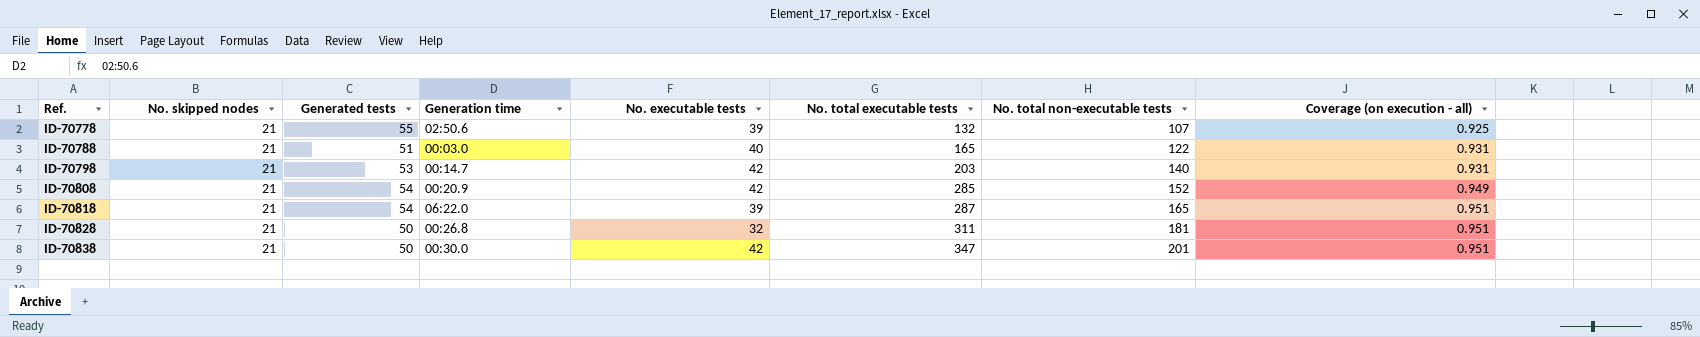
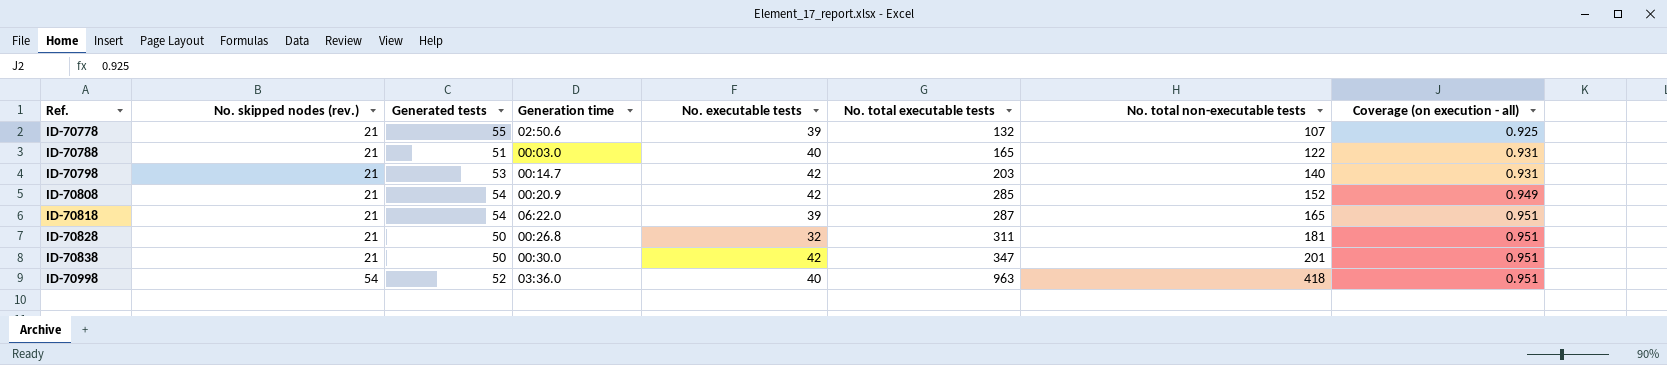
column name: No. skipped nodes -> No. skipped nodes (rev.)
row ID-70998: none -> 54 | 52 | 03:36.0 | 40 | 963 | 418 | 0.951

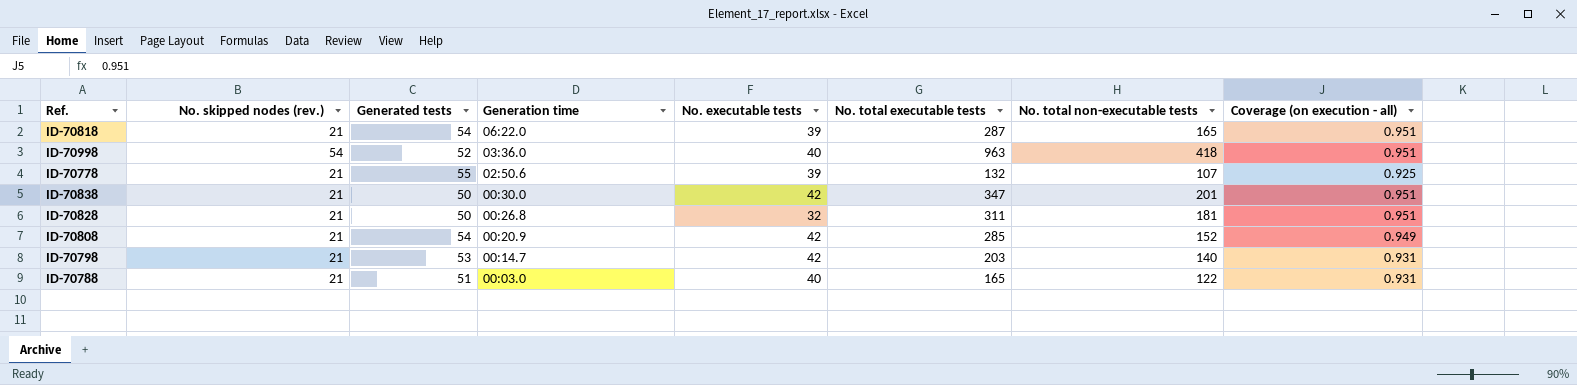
row order: Ref. ascending -> Generation time descending

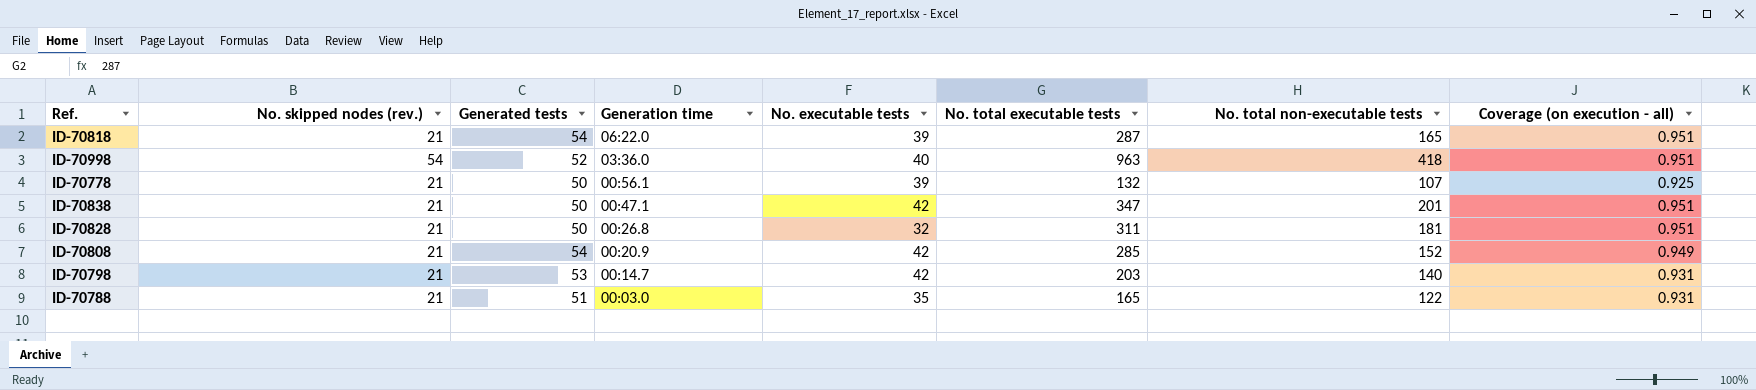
ID-70778 | Generated tests: 55 -> 50
ID-70778 | Generation time: 02:50.6 -> 00:56.1
ID-70838 | Generation time: 00:30.0 -> 00:47.1
ID-70788 | No. executable tests: 40 -> 35

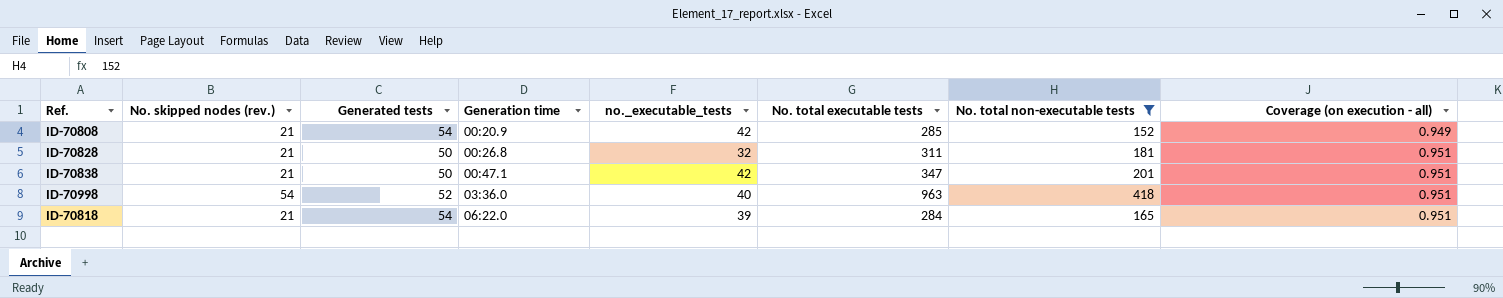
filter: none -> No. total non-executable tests >= 152
row order: Generation time descending -> Generation time ascending
column name: No. executable tests -> no._executable_tests
ID-70818 | No. total executable tests: 287 -> 284

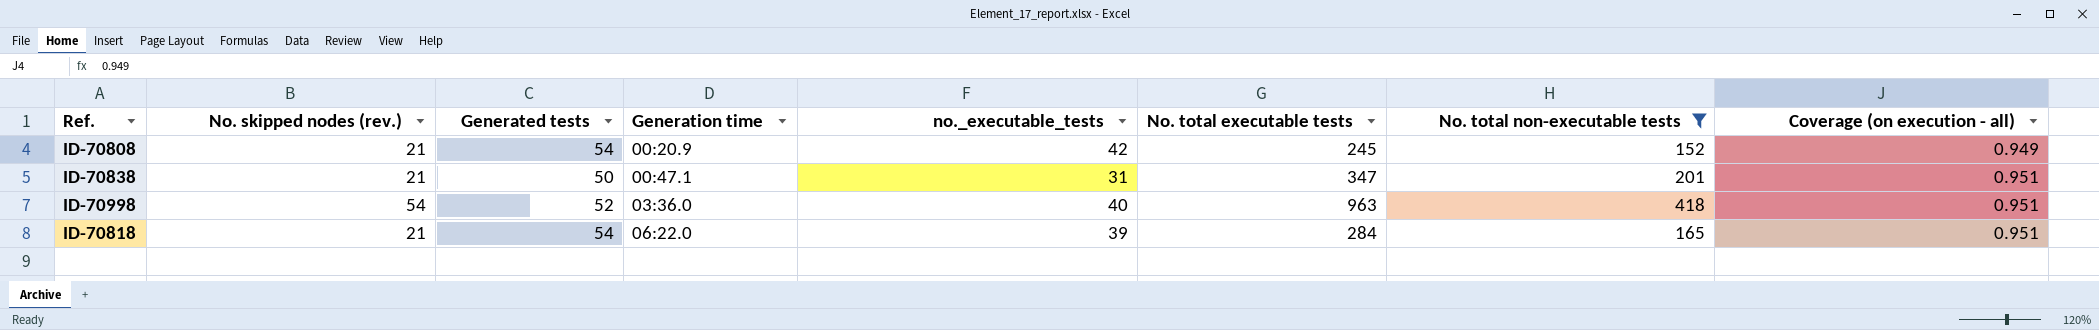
row ID-70828: 21 | 50 | 00:26.8 | 32 | 311 | 181 | 0.951 -> none
ID-70808 | No. total executable tests: 285 -> 245
ID-70838 | no._executable_tests: 42 -> 31

